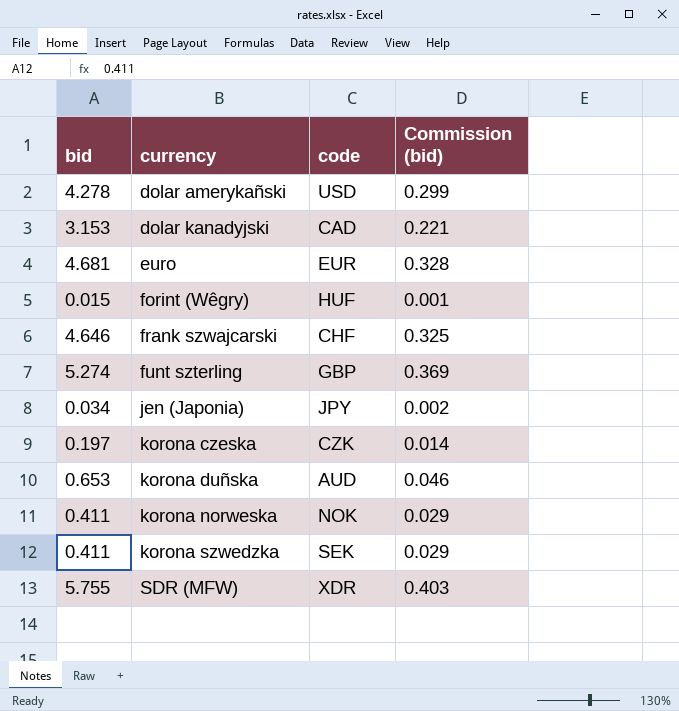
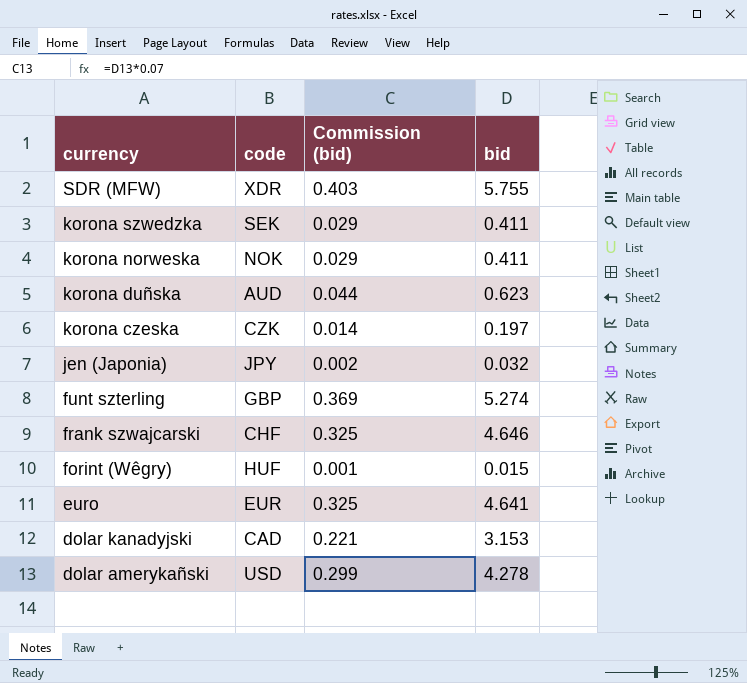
row order: currency ascending -> currency descending
column bid | position: 1 -> 4
korona duñska | Commission (bid): 0.046 -> 0.044
korona duñska | bid: 0.653 -> 0.623
jen (Japonia) | bid: 0.034 -> 0.032
euro | Commission (bid): 0.328 -> 0.325
euro | bid: 4.681 -> 4.641

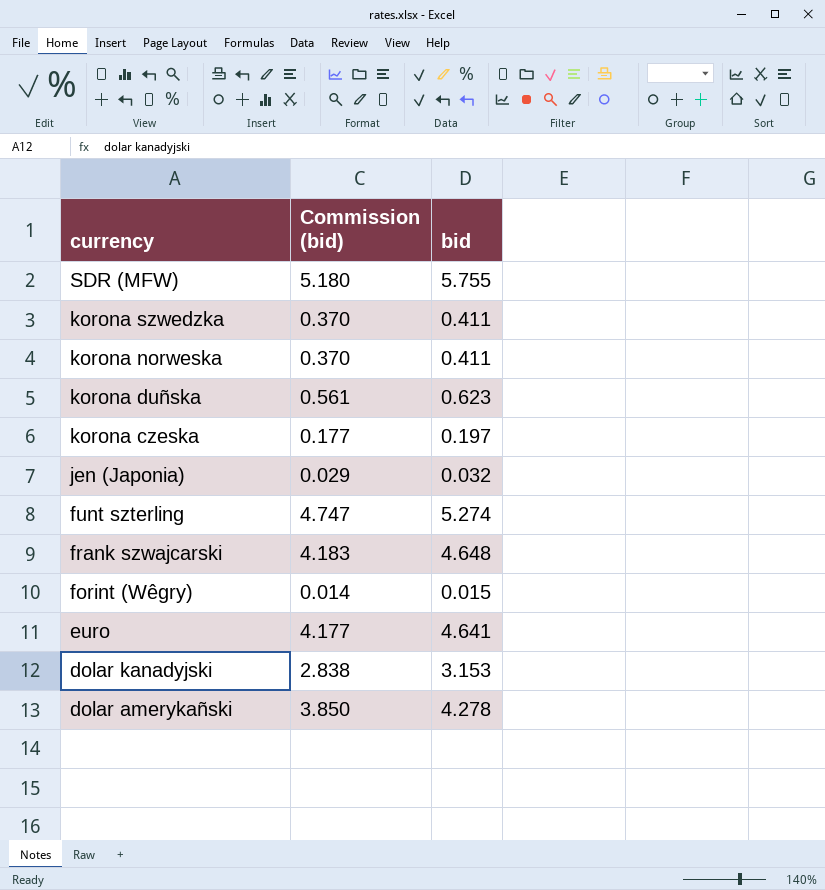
column code | position: 2 -> none
column Commission (bid) | formula: [bid] * 0.07 -> [bid] * 0.9
frank szwajcarski | bid: 4.646 -> 4.648

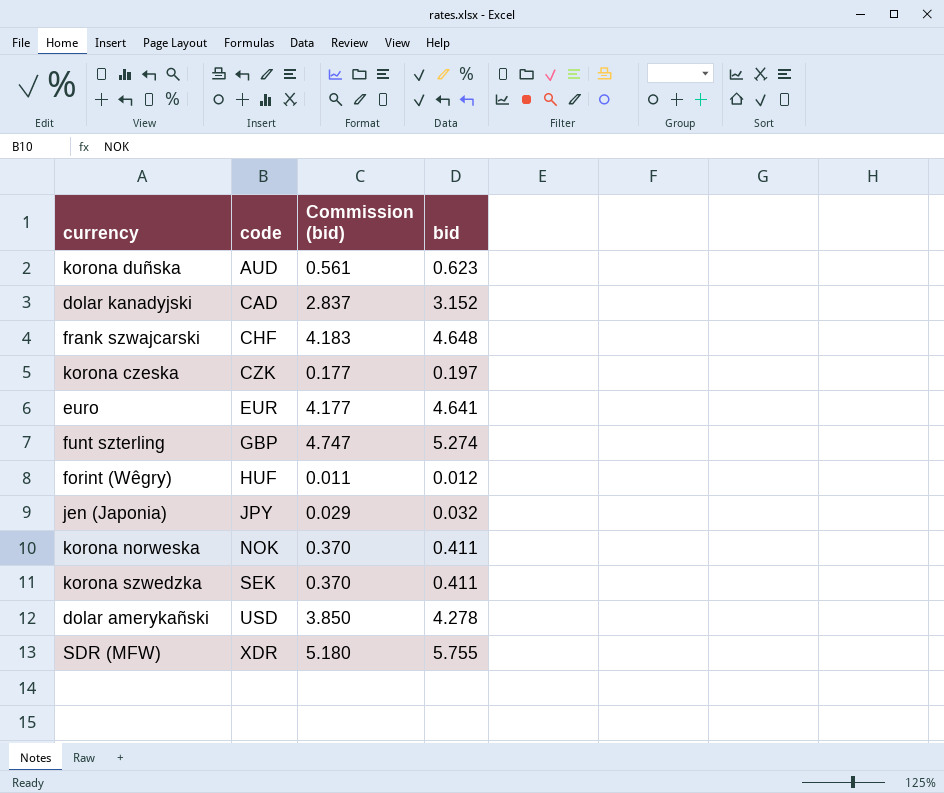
row order: currency descending -> code ascending
column code | position: none -> 2
dolar kanadyjski | Commission (bid): 2.838 -> 2.837
dolar kanadyjski | bid: 3.153 -> 3.152
forint (Wêgry) | Commission (bid): 0.014 -> 0.011
forint (Wêgry) | bid: 0.015 -> 0.012

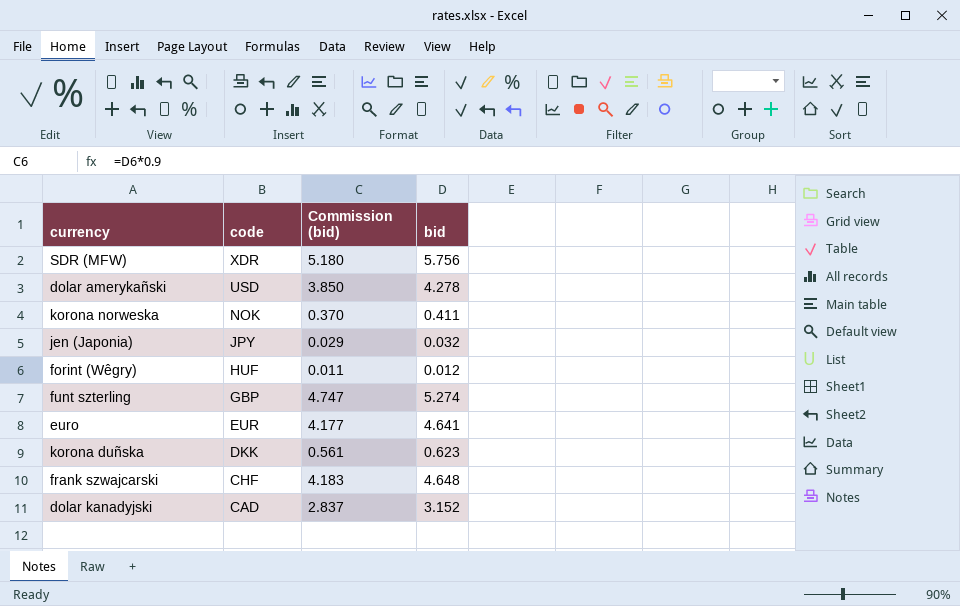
row order: code ascending -> code descending
row korona czeska: CZK | 0.177 | 0.197 -> none
row korona szwedzka: SEK | 0.370 | 0.411 -> none
SDR (MFW) | bid: 5.755 -> 5.756
korona duñska | code: AUD -> DKK

